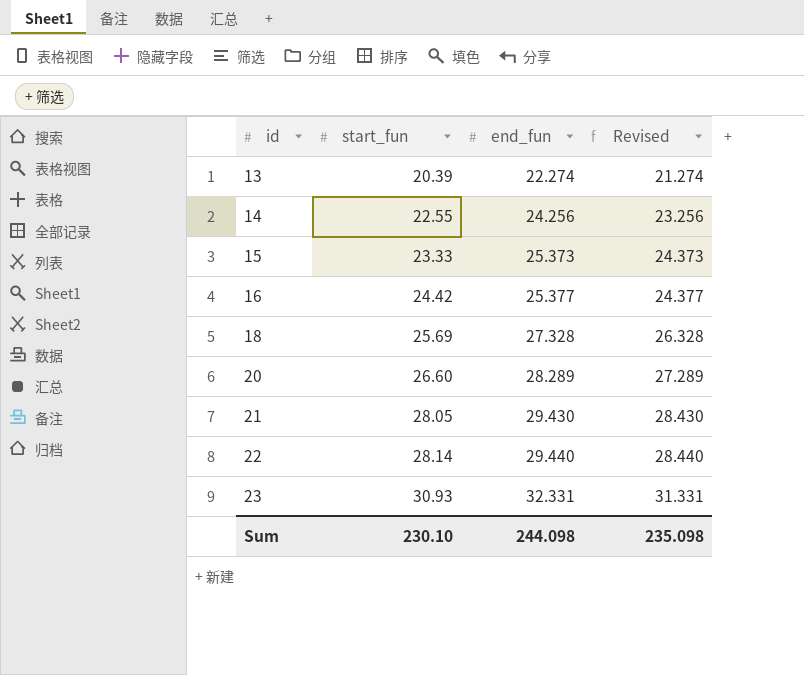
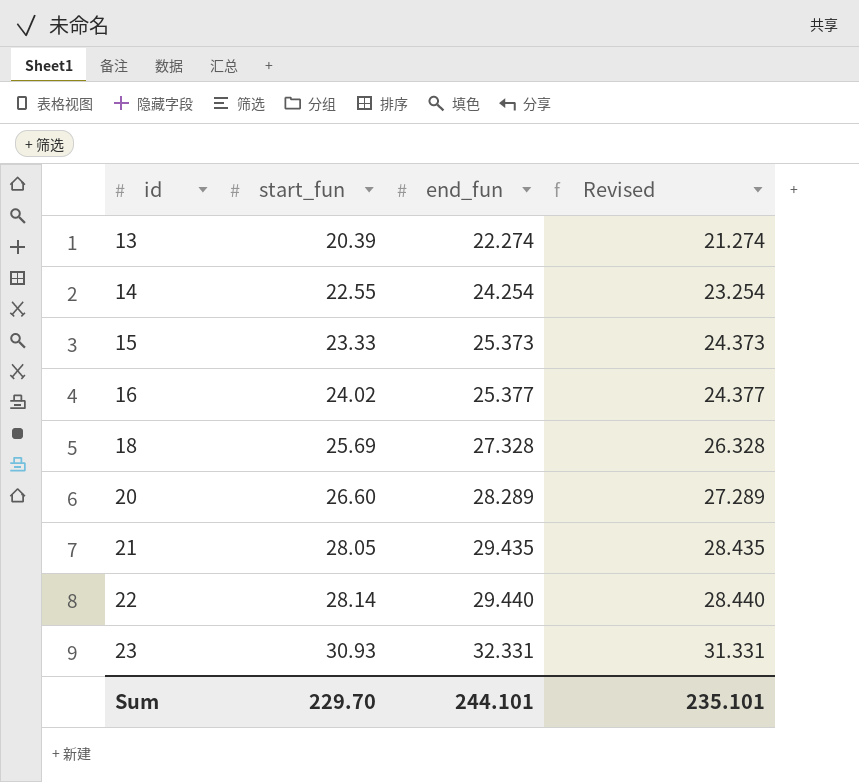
14 | end_fun: 24.256 -> 24.254
14 | Revised: 23.256 -> 23.254
16 | start_fun: 24.42 -> 24.02
21 | end_fun: 29.430 -> 29.435
21 | Revised: 28.430 -> 28.435
Sum | start_fun: 230.10 -> 229.70
Sum | end_fun: 244.098 -> 244.101
Sum | Revised: 235.098 -> 235.101

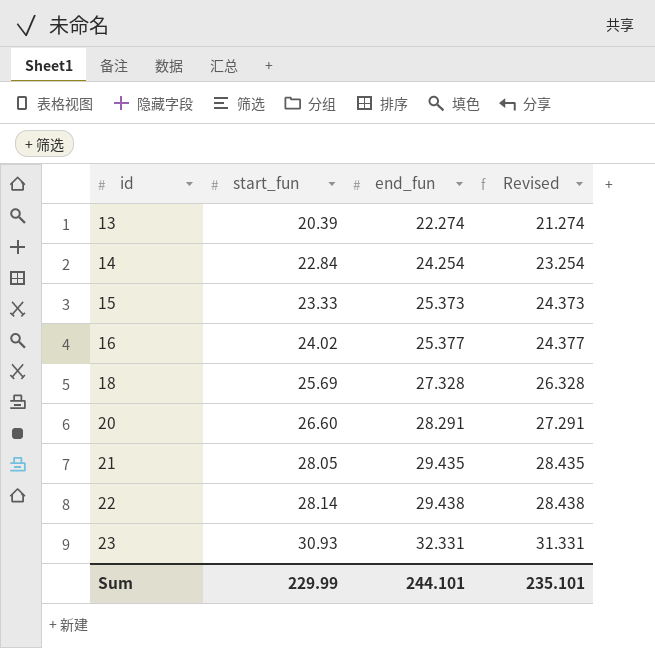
14 | start_fun: 22.55 -> 22.84
20 | end_fun: 28.289 -> 28.291
20 | Revised: 27.289 -> 27.291
22 | end_fun: 29.440 -> 29.438
22 | Revised: 28.440 -> 28.438
Sum | start_fun: 229.70 -> 229.99

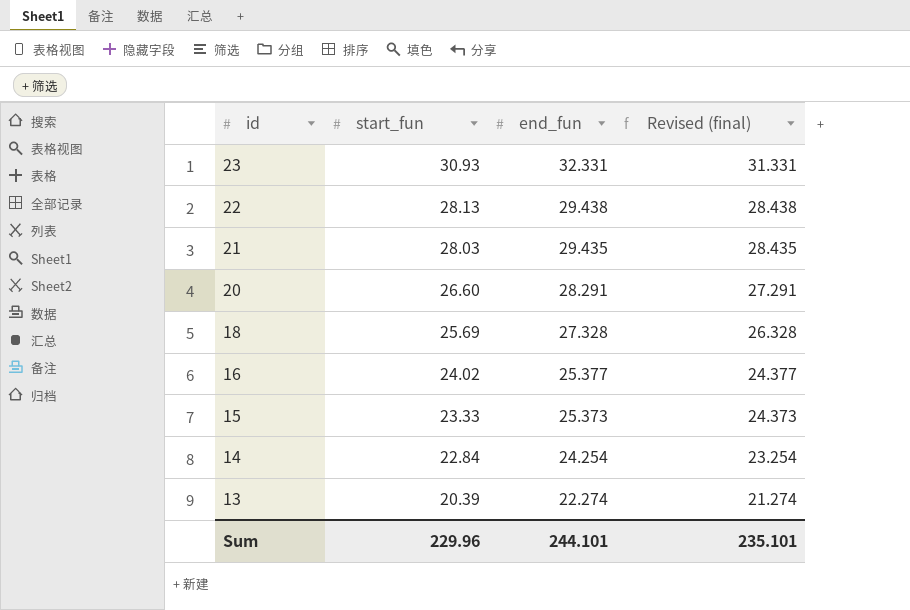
row order: id ascending -> id descending
column name: Revised -> Revised (final)
22 | start_fun: 28.14 -> 28.13
21 | start_fun: 28.05 -> 28.03
Sum | start_fun: 229.99 -> 229.96

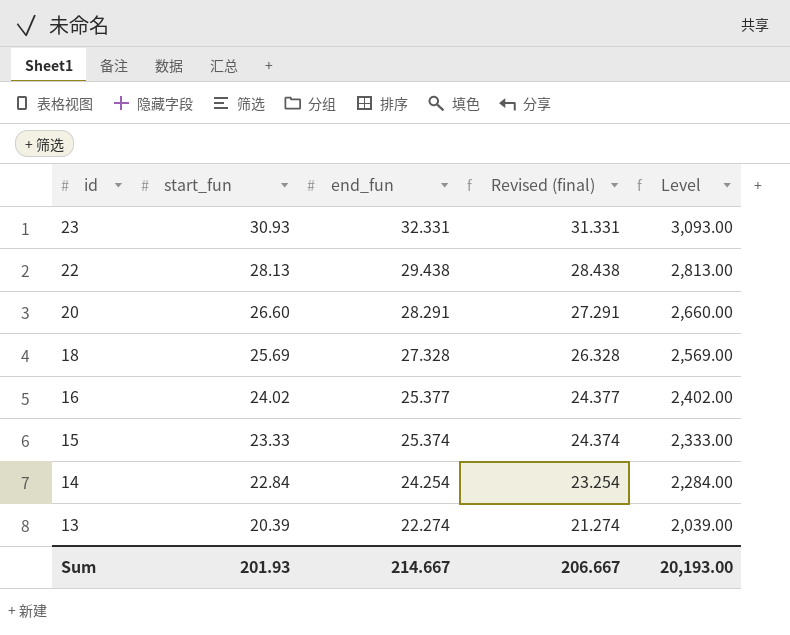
column Level | formula: none -> [start_fun] * 100
row 21: 28.03 | 29.435 | 28.435 -> none
15 | end_fun: 25.373 -> 25.374
15 | Revised (final): 24.373 -> 24.374
Sum | start_fun: 229.96 -> 201.93
Sum | end_fun: 244.101 -> 214.667
Sum | Revised (final): 235.101 -> 206.667

